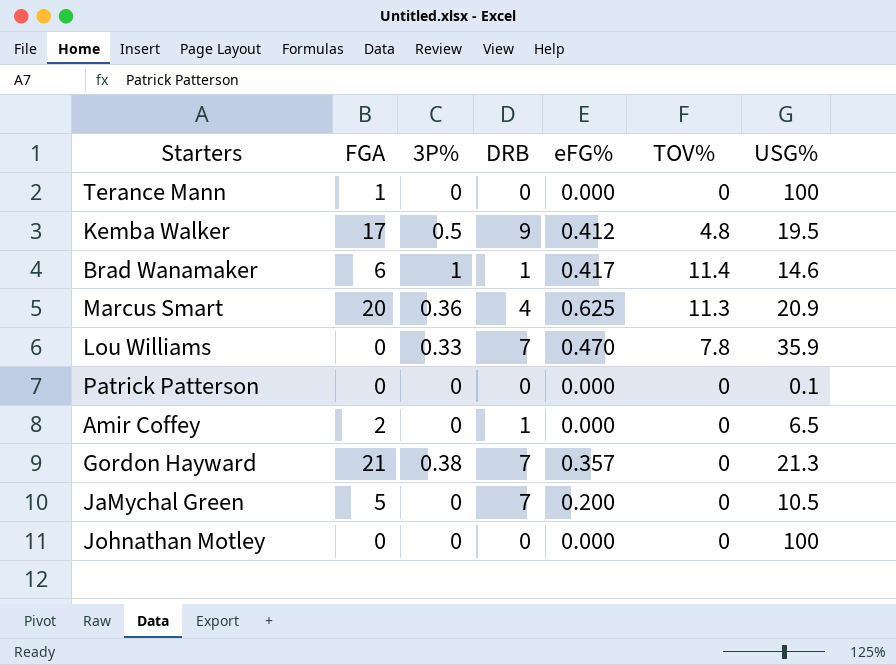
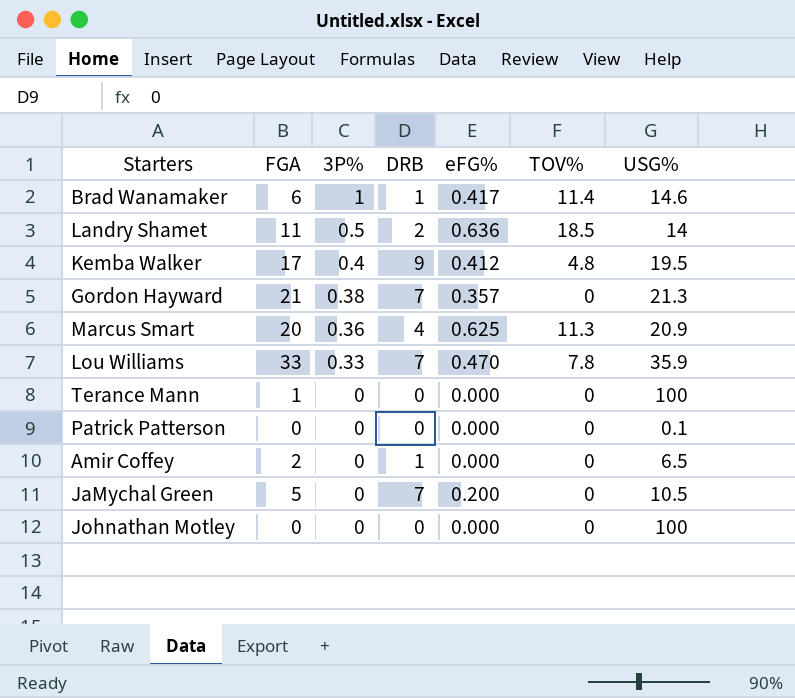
row order: none -> 3P% descending
row Landry Shamet: none -> 11 | 0.5 | 2 | 0.636 | 18.5 | 14
Kemba Walker | 3P%: 0.5 -> 0.4
Lou Williams | FGA: 0 -> 33

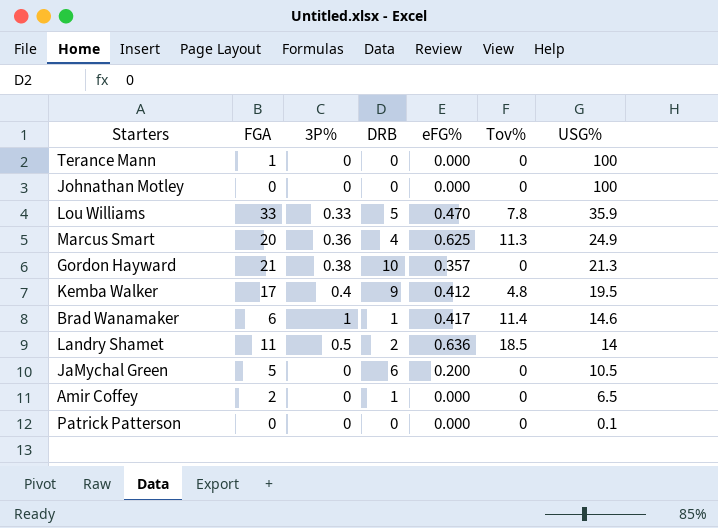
row order: 3P% descending -> USG% descending
column name: TOV% -> Tov%
Lou Williams | DRB: 7 -> 5
Marcus Smart | USG%: 20.9 -> 24.9
Gordon Hayward | DRB: 7 -> 10
JaMychal Green | DRB: 7 -> 6

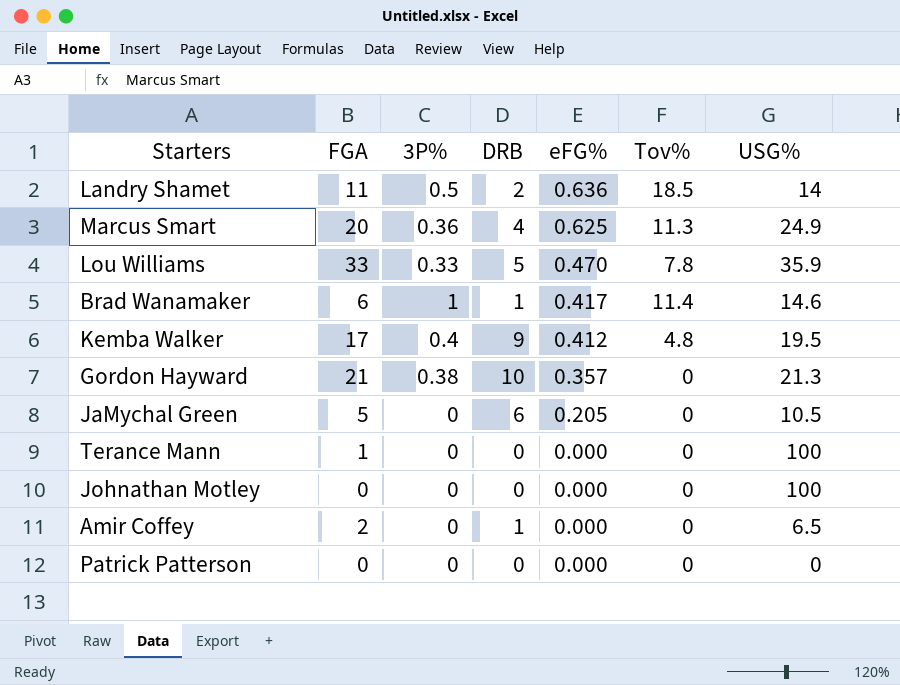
row order: USG% descending -> eFG% descending
JaMychal Green | eFG%: 0.200 -> 0.205
Patrick Patterson | USG%: 0.1 -> 0

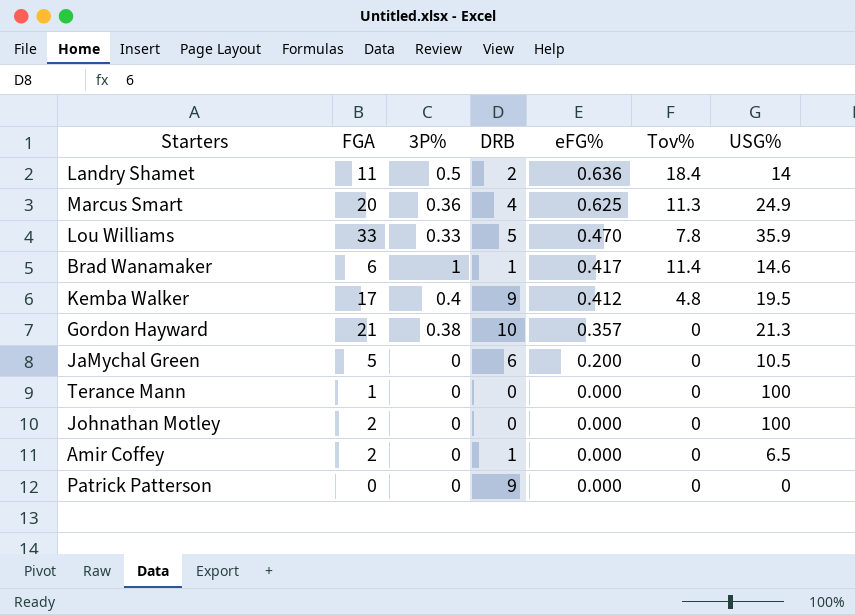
Landry Shamet | Tov%: 18.5 -> 18.4
JaMychal Green | eFG%: 0.205 -> 0.200
Johnathan Motley | FGA: 0 -> 2
Patrick Patterson | DRB: 0 -> 9

